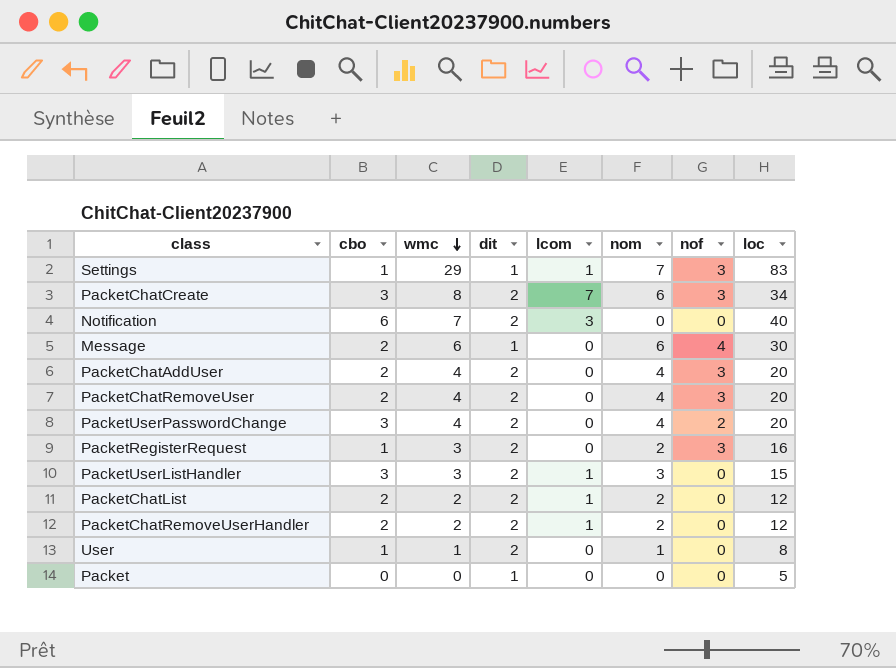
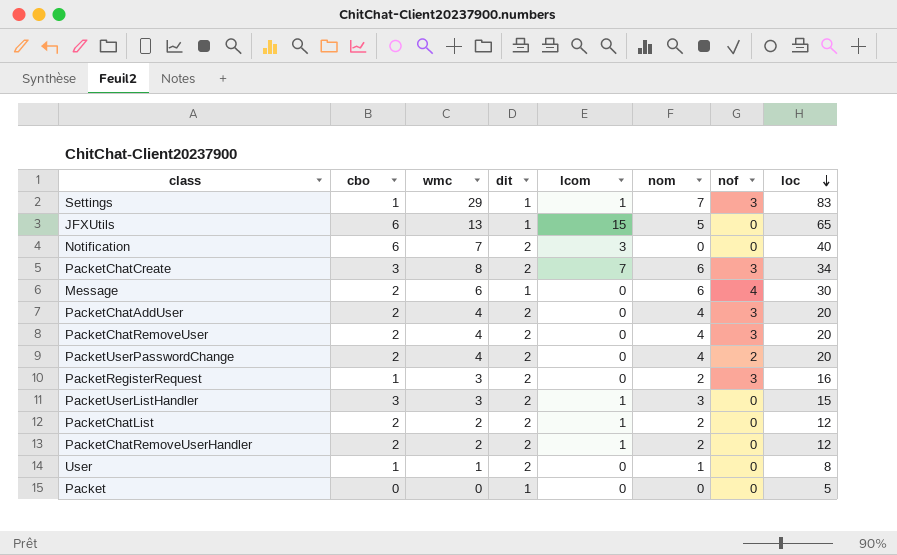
row order: wmc descending -> loc descending
row JFXUtils: none -> 6 | 13 | 1 | 15 | 5 | 0 | 65
PacketUserPasswordChange | cbo: 3 -> 2

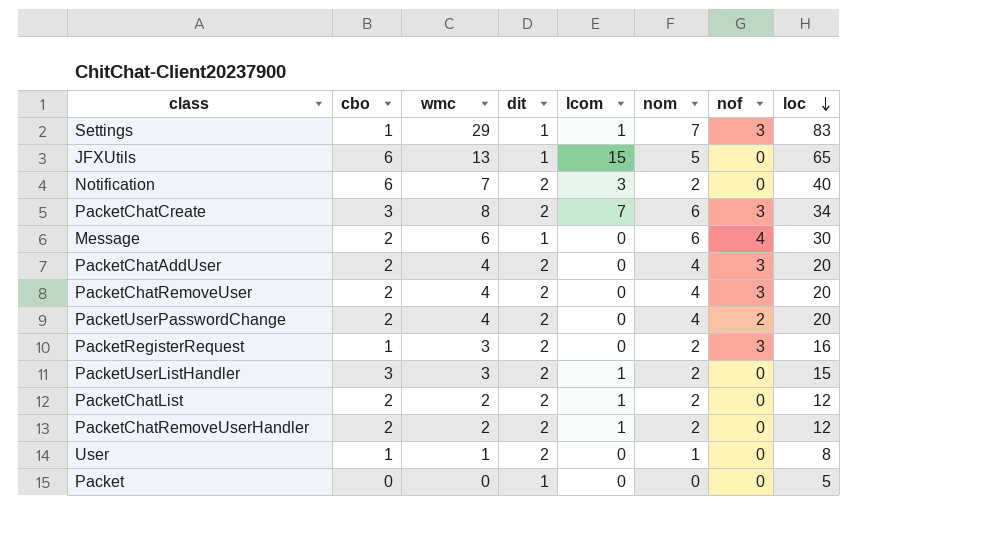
Notification | nom: 0 -> 2
PacketUserListHandler | nom: 3 -> 2

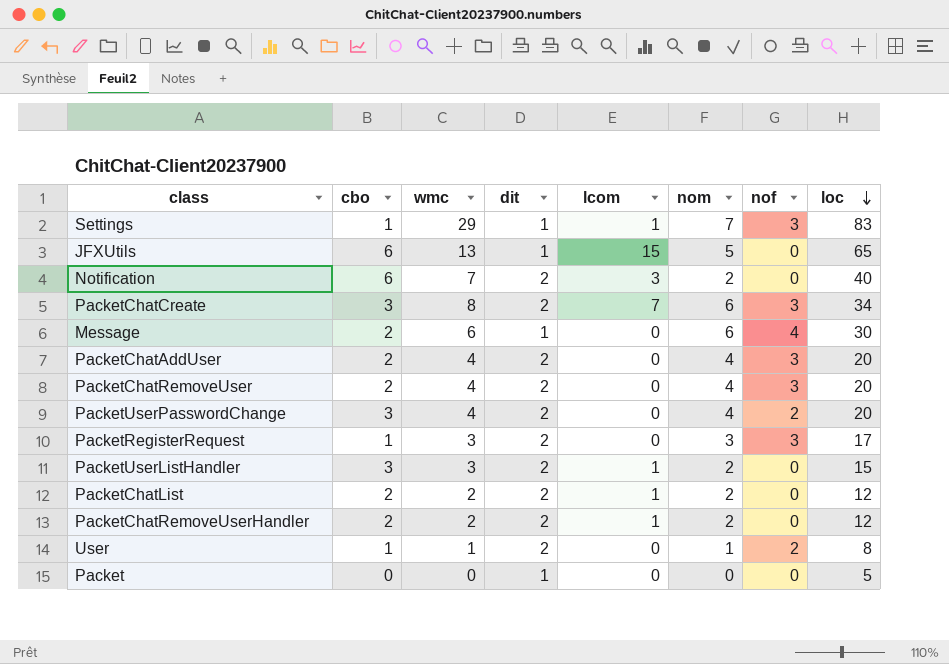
PacketUserPasswordChange | cbo: 2 -> 3
PacketRegisterRequest | nom: 2 -> 3
PacketRegisterRequest | loc: 16 -> 17
User | nof: 0 -> 2

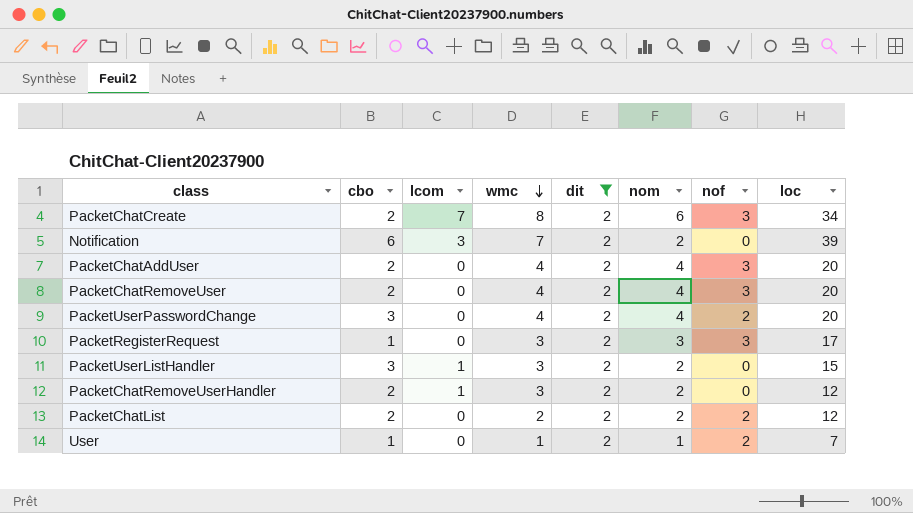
filter: none -> dit = 2
row order: loc descending -> wmc descending
column lcom | position: 5 -> 3
PacketChatCreate | cbo: 3 -> 2
Notification | loc: 40 -> 39
PacketChatRemoveUserHandler | wmc: 2 -> 3
PacketChatList | lcom: 1 -> 0
PacketChatList | nof: 0 -> 2
User | loc: 8 -> 7

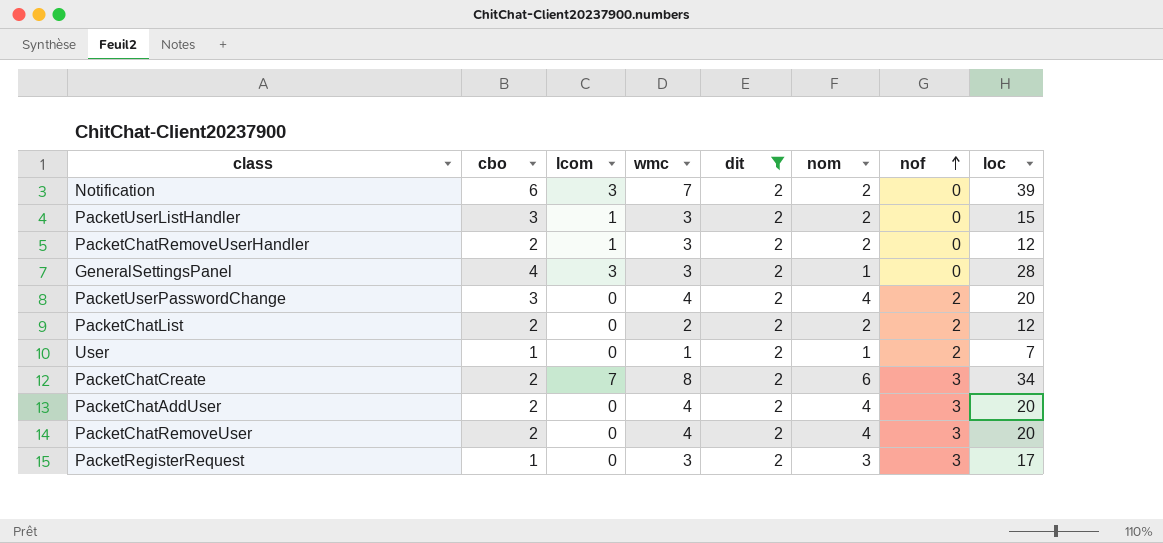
row order: wmc descending -> nof ascending
row GeneralSettingsPanel: none -> 4 | 3 | 3 | 2 | 1 | 0 | 28

